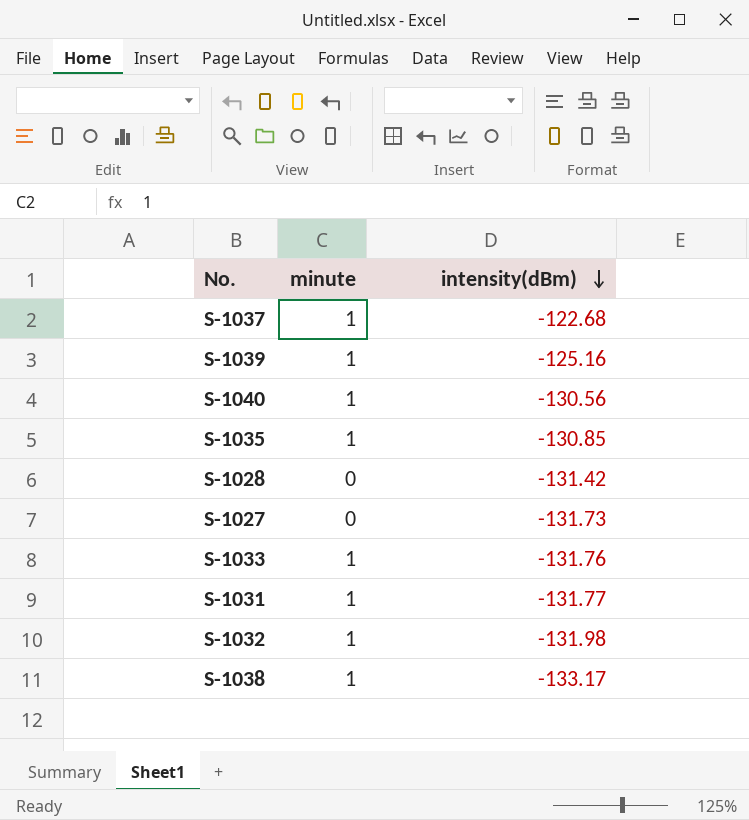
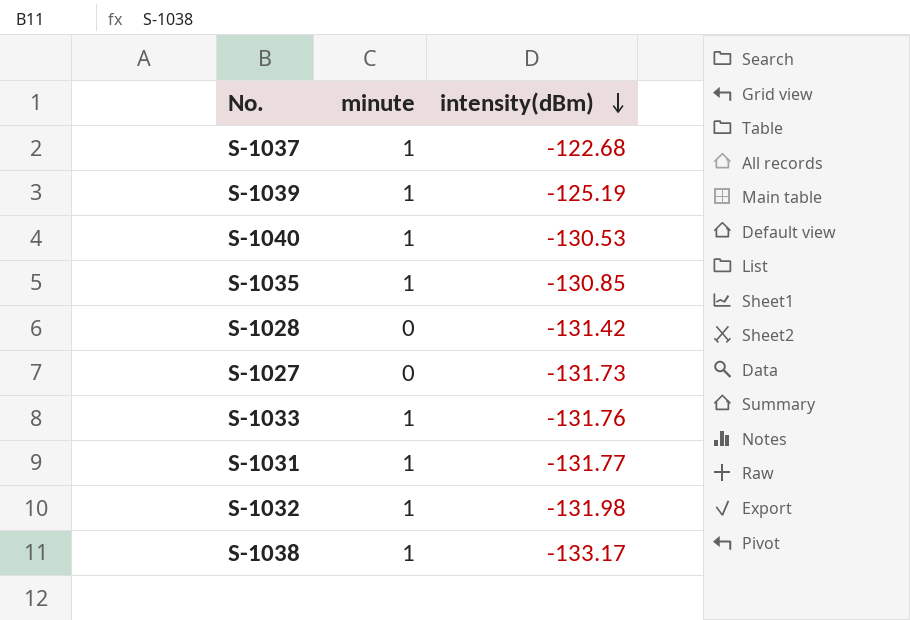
S-1039 | intensity(dBm): -125.16 -> -125.19
S-1040 | intensity(dBm): -130.56 -> -130.53

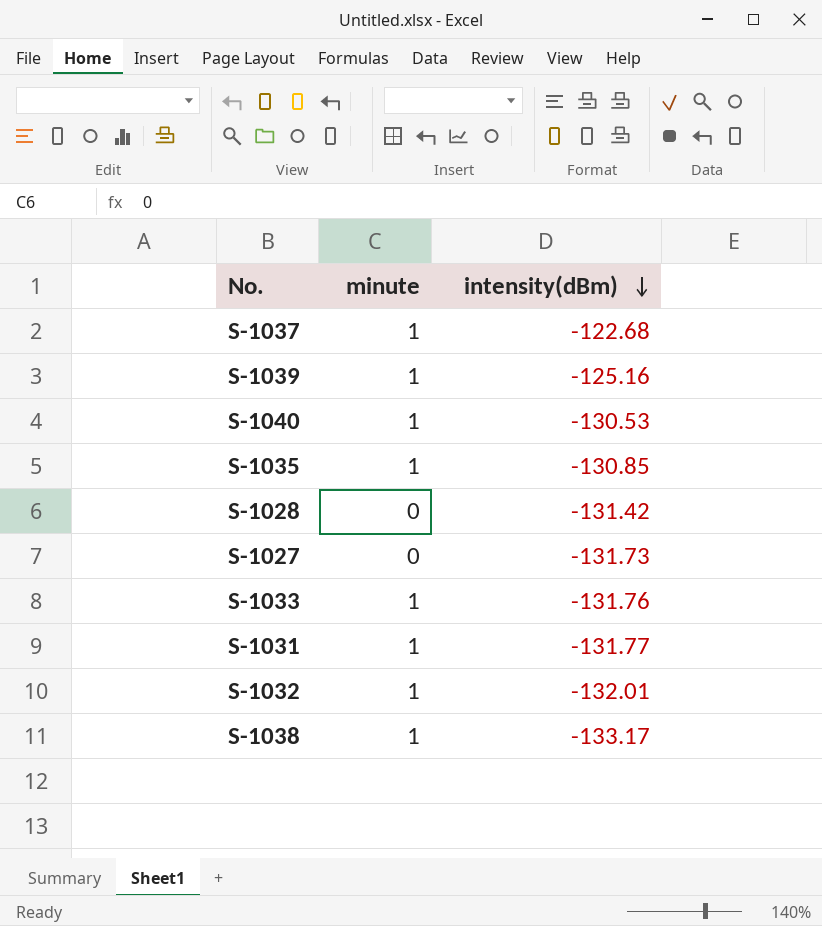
S-1039 | intensity(dBm): -125.19 -> -125.16
S-1032 | intensity(dBm): -131.98 -> -132.01

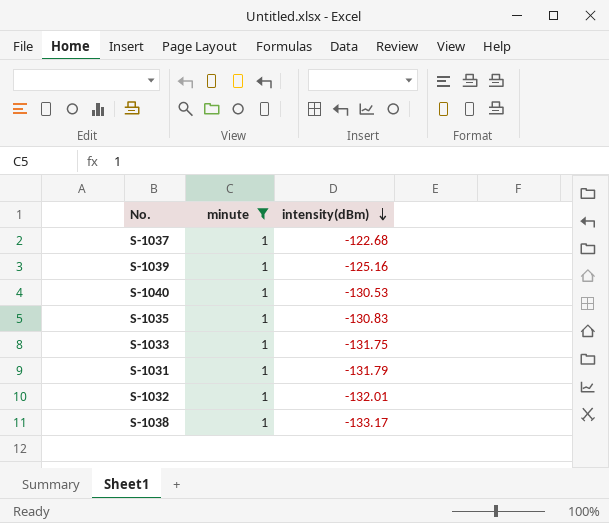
filter: none -> minute = 1
S-1035 | intensity(dBm): -130.85 -> -130.83
S-1033 | intensity(dBm): -131.76 -> -131.75
S-1031 | intensity(dBm): -131.77 -> -131.79

